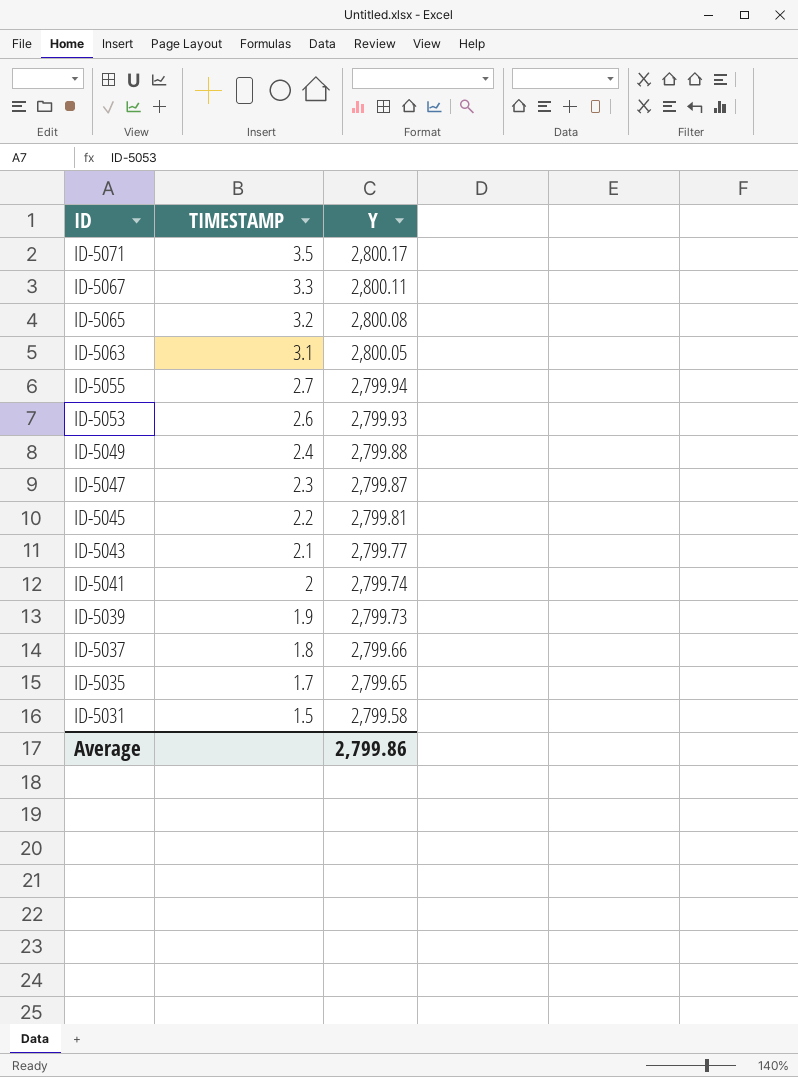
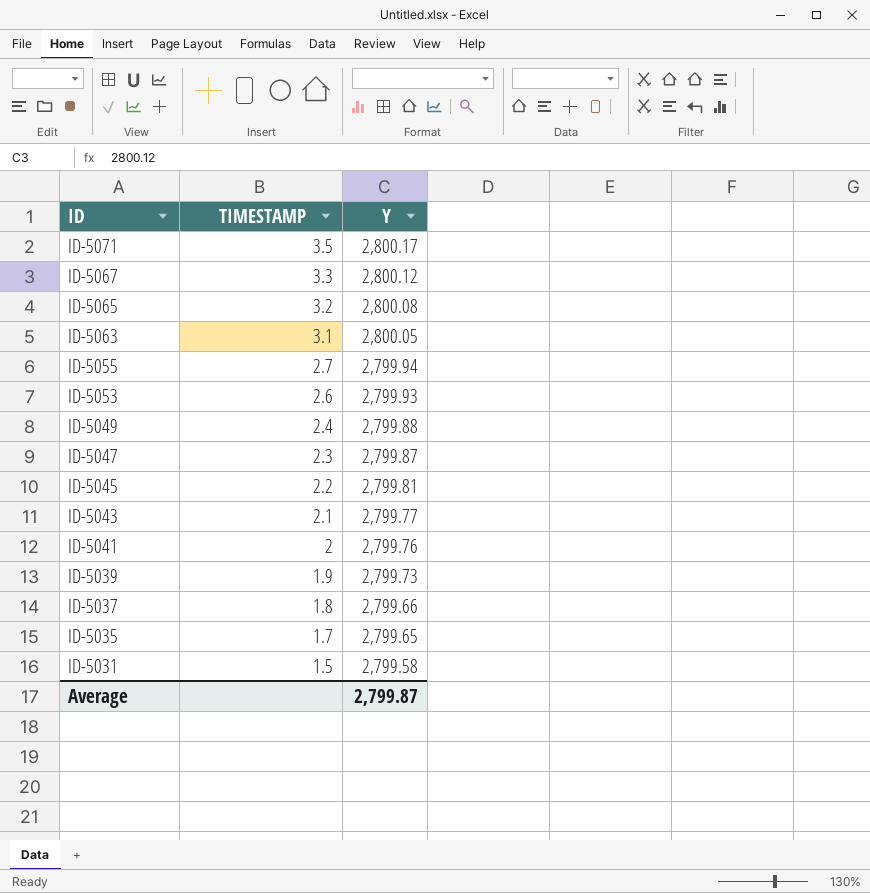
ID-5067 | Y: 2,800.11 -> 2,800.12
ID-5041 | Y: 2,799.74 -> 2,799.76
Average | Y: 2,799.86 -> 2,799.87

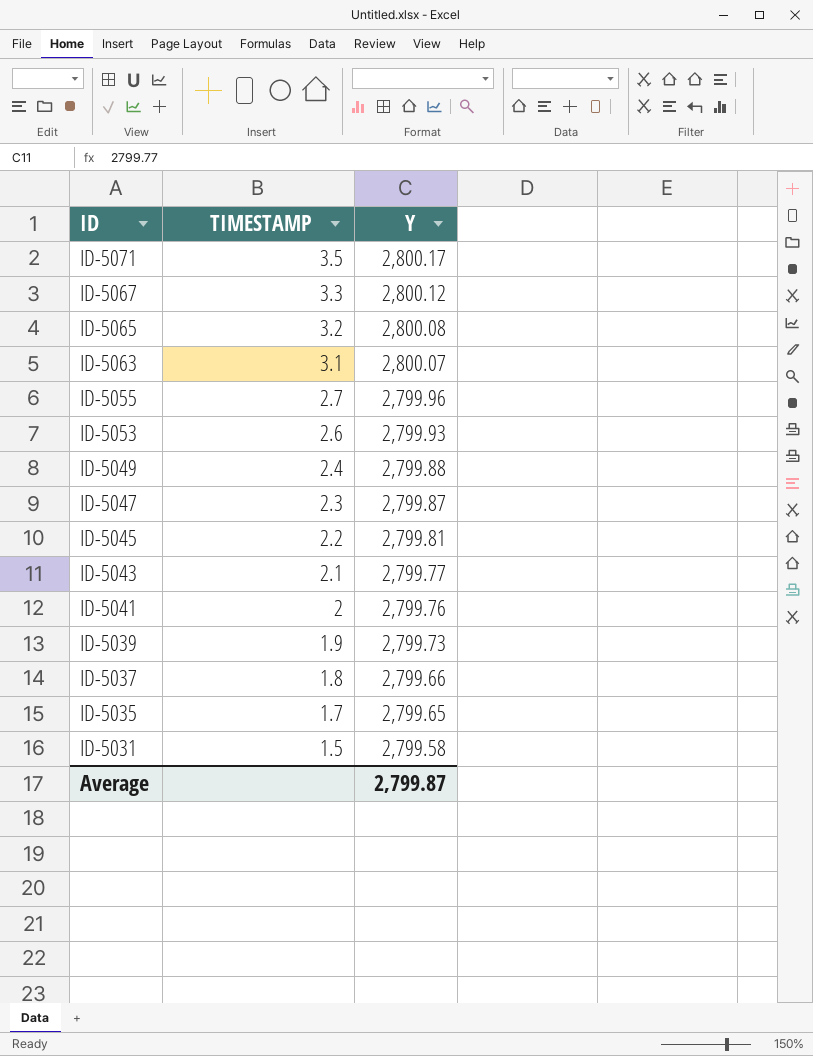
ID-5063 | Y: 2,800.05 -> 2,800.07
ID-5055 | Y: 2,799.94 -> 2,799.96

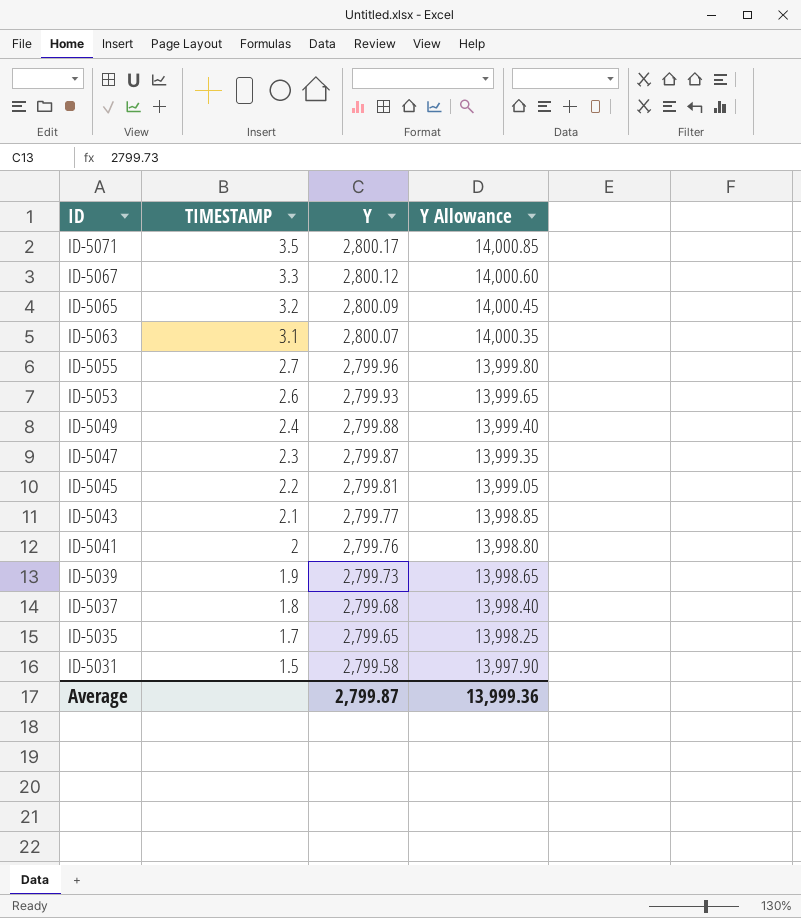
column Y Allowance | formula: none -> [Y] * 5
ID-5065 | Y: 2,800.08 -> 2,800.09
ID-5037 | Y: 2,799.66 -> 2,799.68

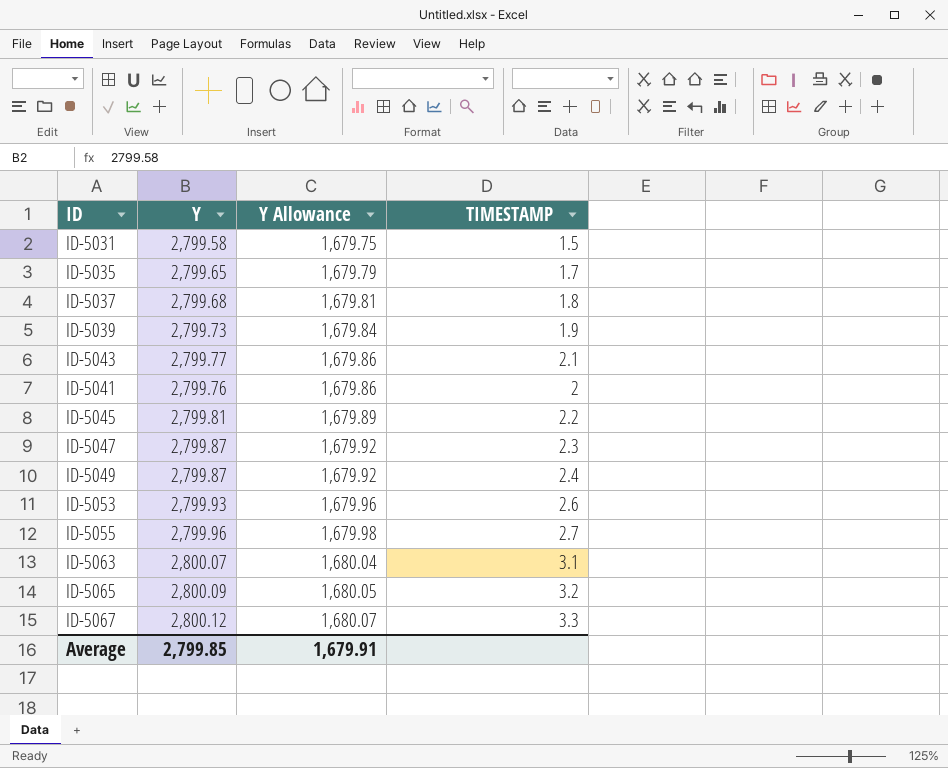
row order: ID descending -> Y Allowance ascending
column Y Allowance | formula: [Y] * 5 -> [Y] * 0.6
column TIMESTAMP | position: 2 -> 4
row ID-5071: 3.5 | 2,800.17 | 14,000.85 -> none
ID-5049 | Y: 2,799.88 -> 2,799.87
Average | Y: 2,799.87 -> 2,799.85
Average | Y Allowance: 13,999.36 -> 1,679.91

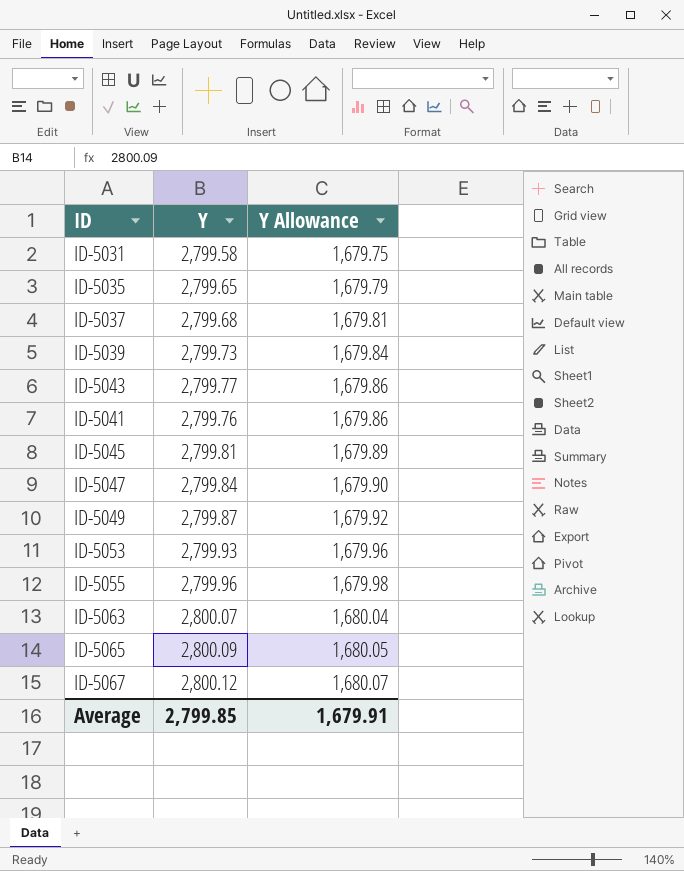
column TIMESTAMP | position: 4 -> none
ID-5047 | Y: 2,799.87 -> 2,799.84
ID-5047 | Y Allowance: 1,679.92 -> 1,679.90

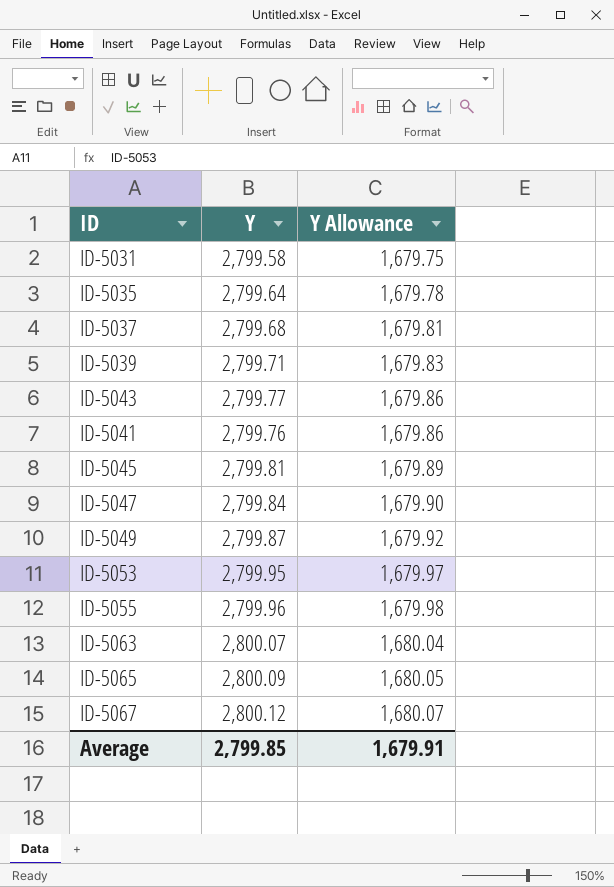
ID-5035 | Y: 2,799.65 -> 2,799.64
ID-5035 | Y Allowance: 1,679.79 -> 1,679.78
ID-5039 | Y: 2,799.73 -> 2,799.71
ID-5039 | Y Allowance: 1,679.84 -> 1,679.83
ID-5053 | Y: 2,799.93 -> 2,799.95
ID-5053 | Y Allowance: 1,679.96 -> 1,679.97

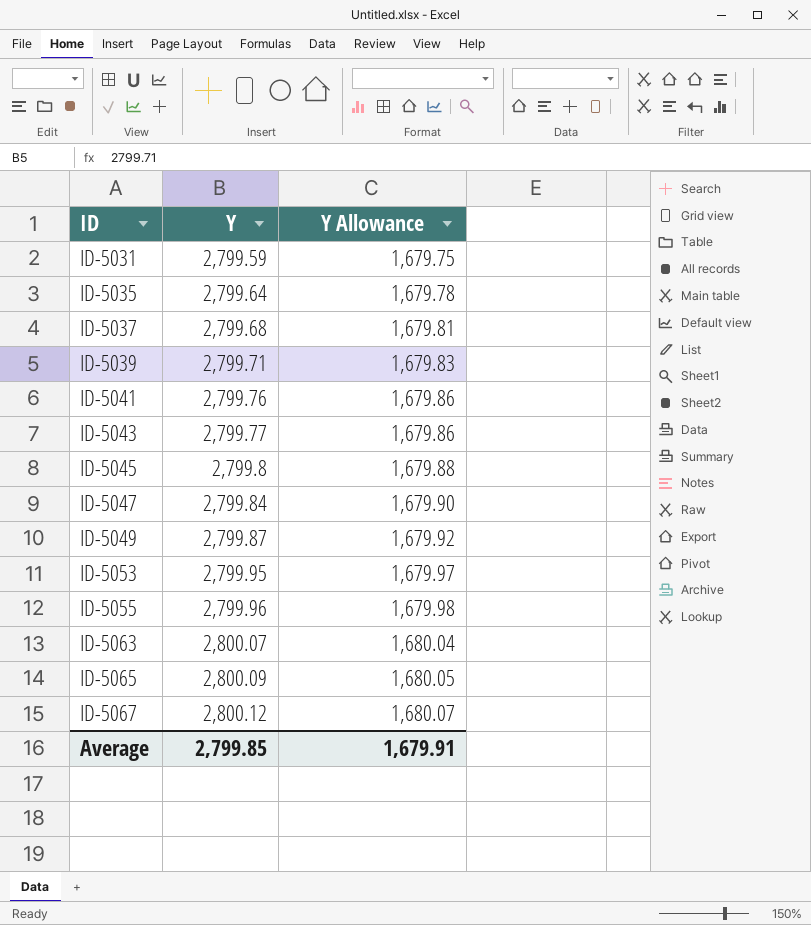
row order: Y Allowance ascending -> ID ascending
ID-5031 | Y: 2,799.58 -> 2,799.59
ID-5045 | Y: 2,799.81 -> 2,799.8
ID-5045 | Y Allowance: 1,679.89 -> 1,679.88

